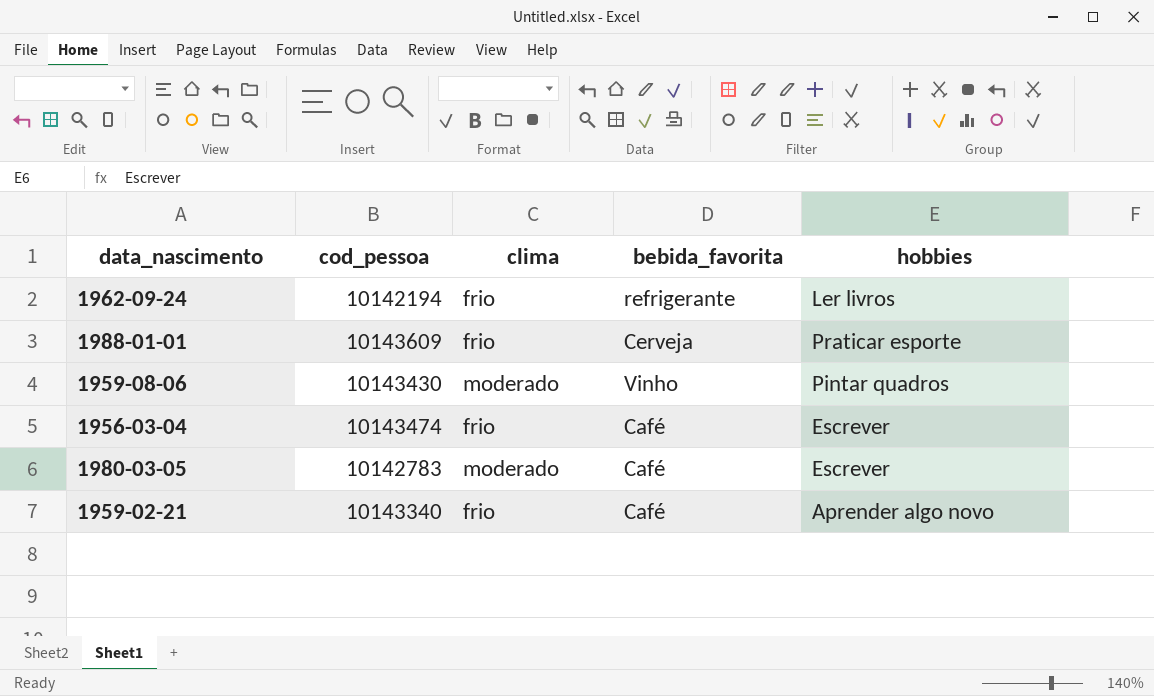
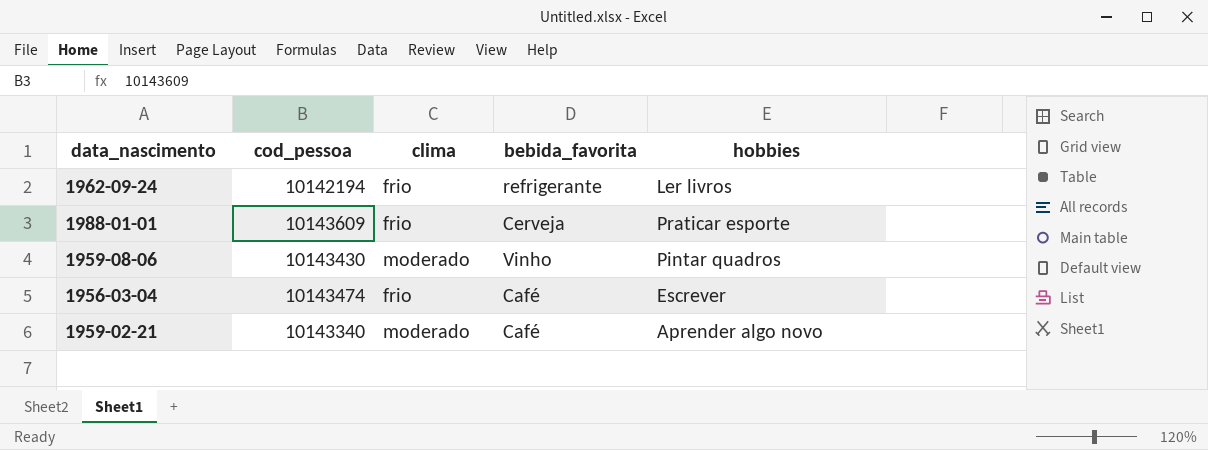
row 1980-03-05: 10142783 | moderado | Café | Escrever -> none
1959-02-21 | clima: frio -> moderado

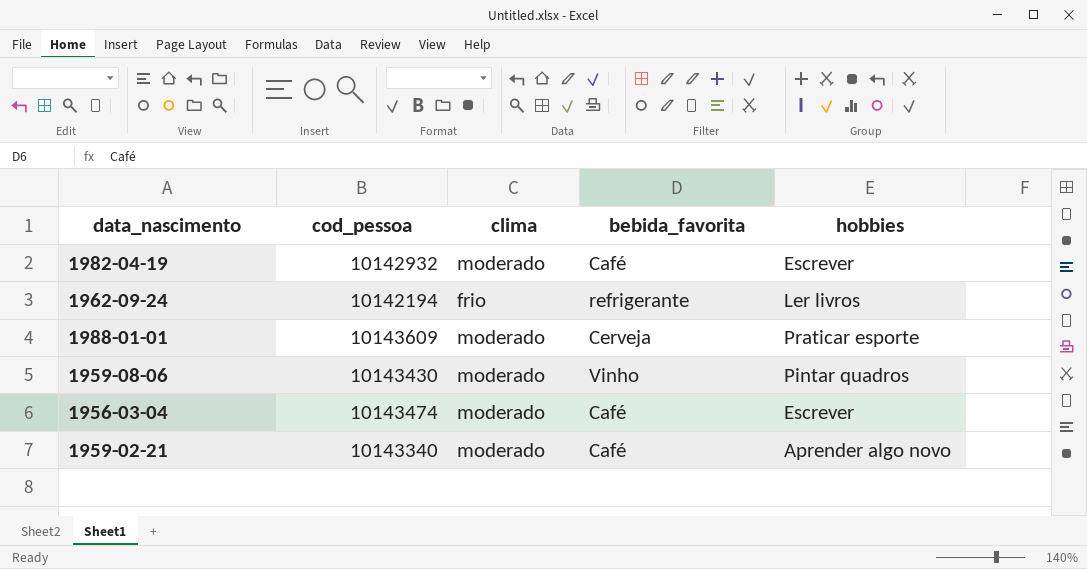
row 1982-04-19: none -> 10142932 | moderado | Café | Escrever
1988-01-01 | clima: frio -> moderado
1956-03-04 | clima: frio -> moderado

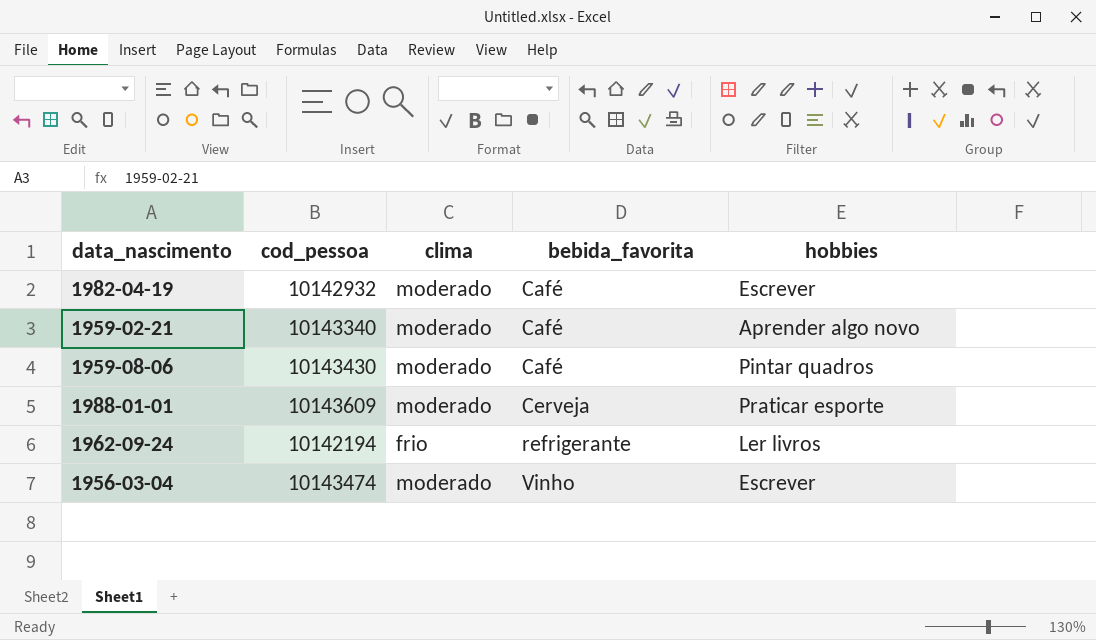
row order: none -> bebida_favorita ascending
1959-08-06 | bebida_favorita: Vinho -> Café
1956-03-04 | bebida_favorita: Café -> Vinho

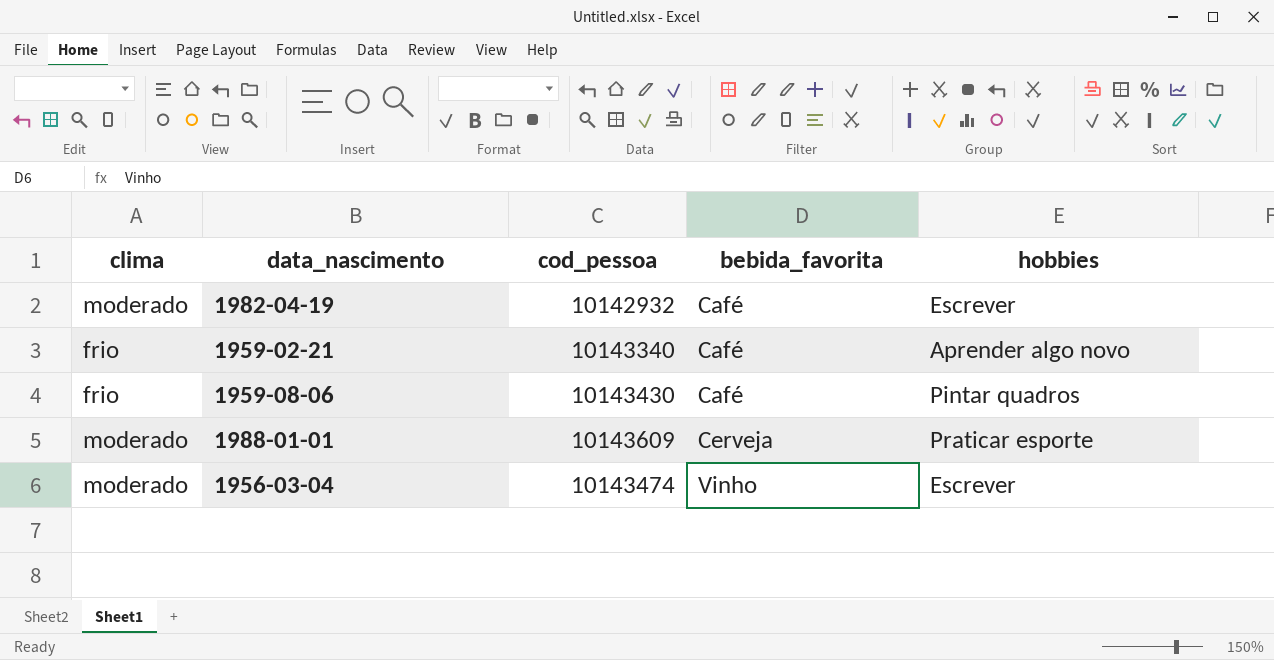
column clima | position: 3 -> 1
row 1962-09-24: 10142194 | frio | refrigerante | Ler livros -> none
1959-02-21 | clima: moderado -> frio
1959-08-06 | clima: moderado -> frio

